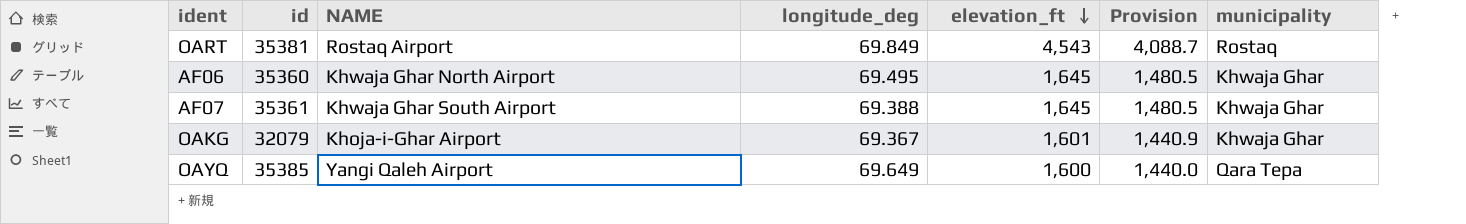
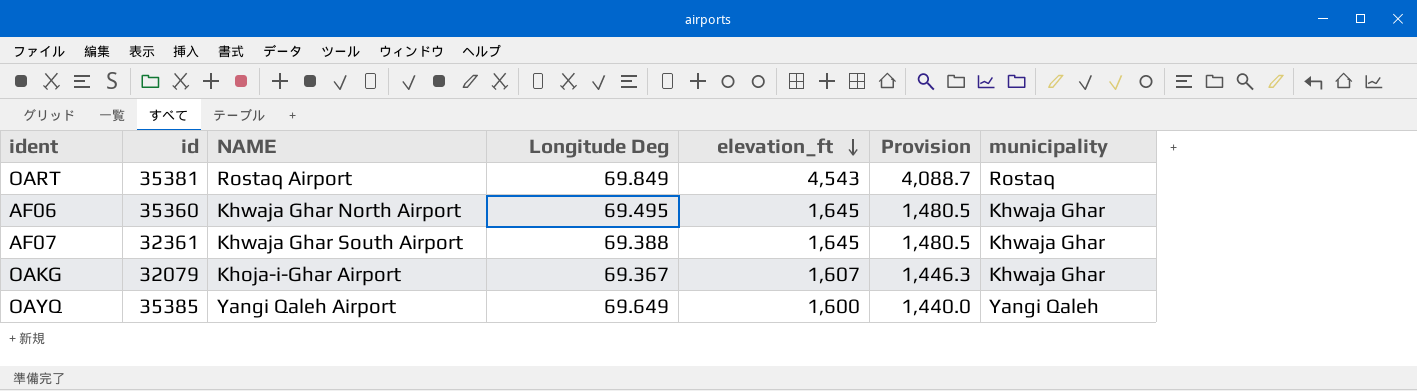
column name: longitude_deg -> Longitude Deg
AF07 | id: 35361 -> 32361
OAKG | elevation_ft: 1,601 -> 1,607
OAKG | Provision: 1,440.9 -> 1,446.3
OAYQ | municipality: Qara Tepa -> Yangi Qaleh

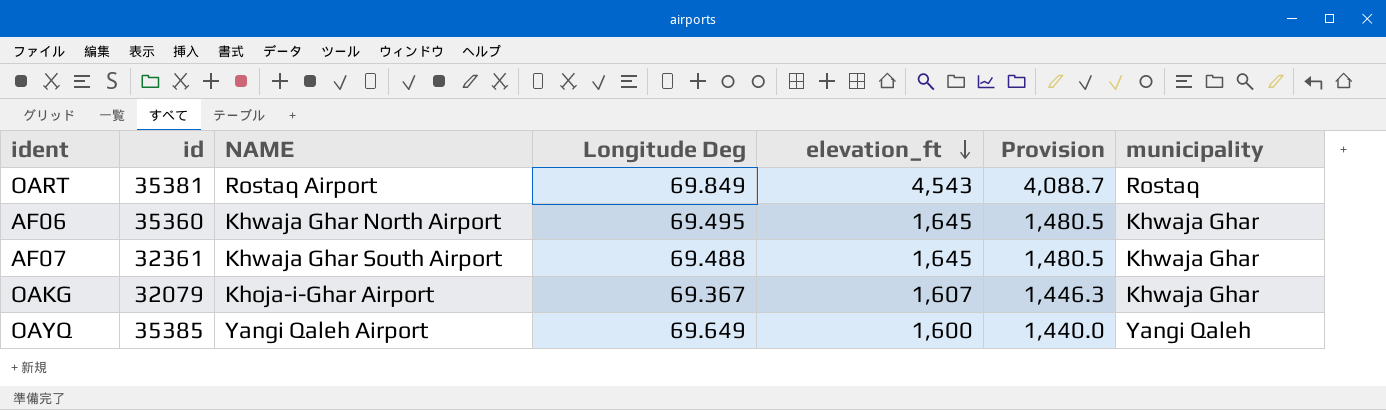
AF07 | Longitude Deg: 69.388 -> 69.488

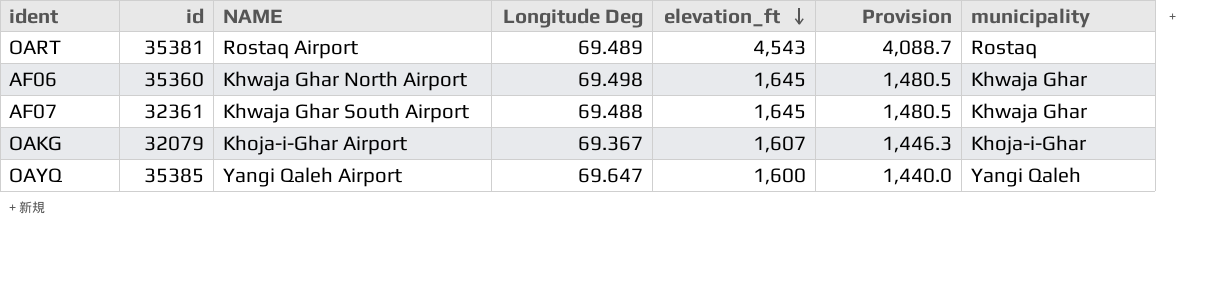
OART | Longitude Deg: 69.849 -> 69.489
AF06 | Longitude Deg: 69.495 -> 69.498
OAKG | municipality: Khwaja Ghar -> Khoja-i-Ghar
OAYQ | Longitude Deg: 69.649 -> 69.647

